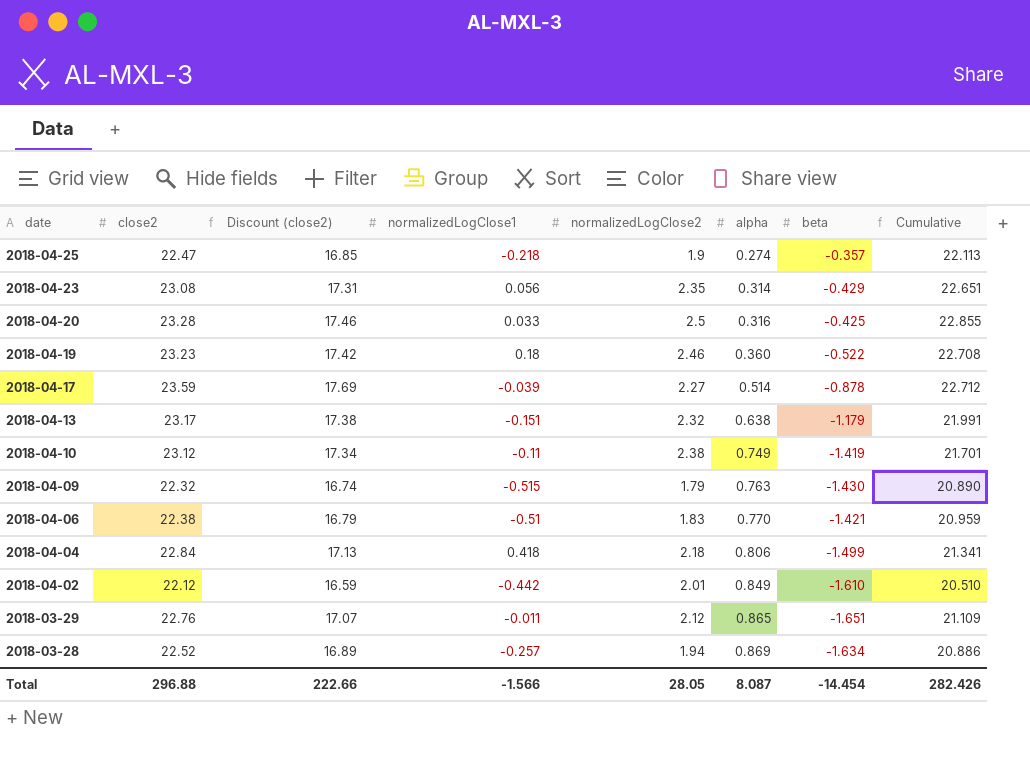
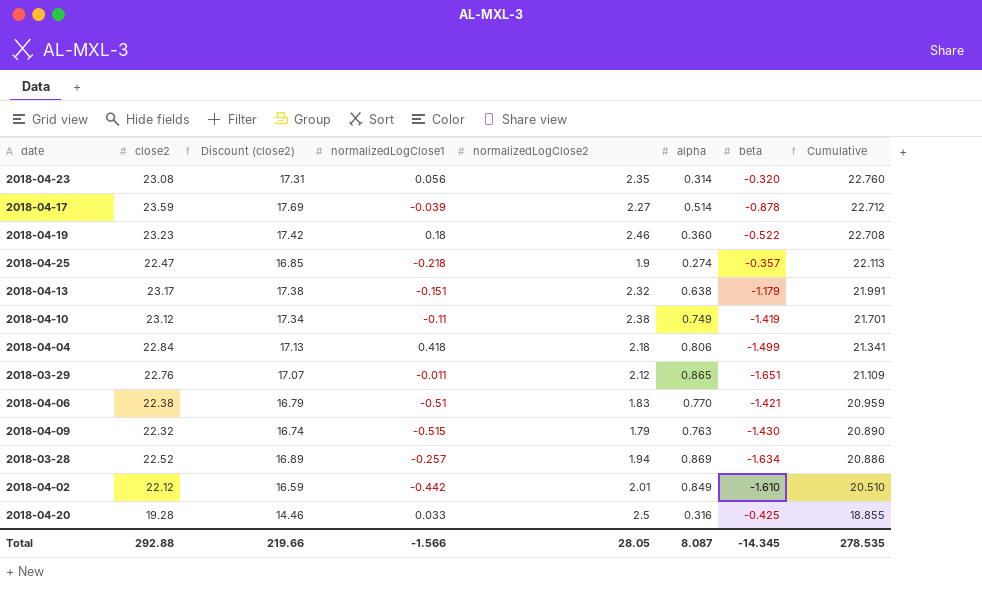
row order: date descending -> Cumulative descending
2018-04-23 | beta: -0.429 -> -0.320
2018-04-23 | Cumulative: 22.651 -> 22.760
2018-04-20 | close2: 23.28 -> 19.28
2018-04-20 | Discount (close2): 17.46 -> 14.46
2018-04-20 | Cumulative: 22.855 -> 18.855
Total | close2: 296.88 -> 292.88
Total | Discount (close2): 222.66 -> 219.66
Total | beta: -14.454 -> -14.345
Total | Cumulative: 282.426 -> 278.535

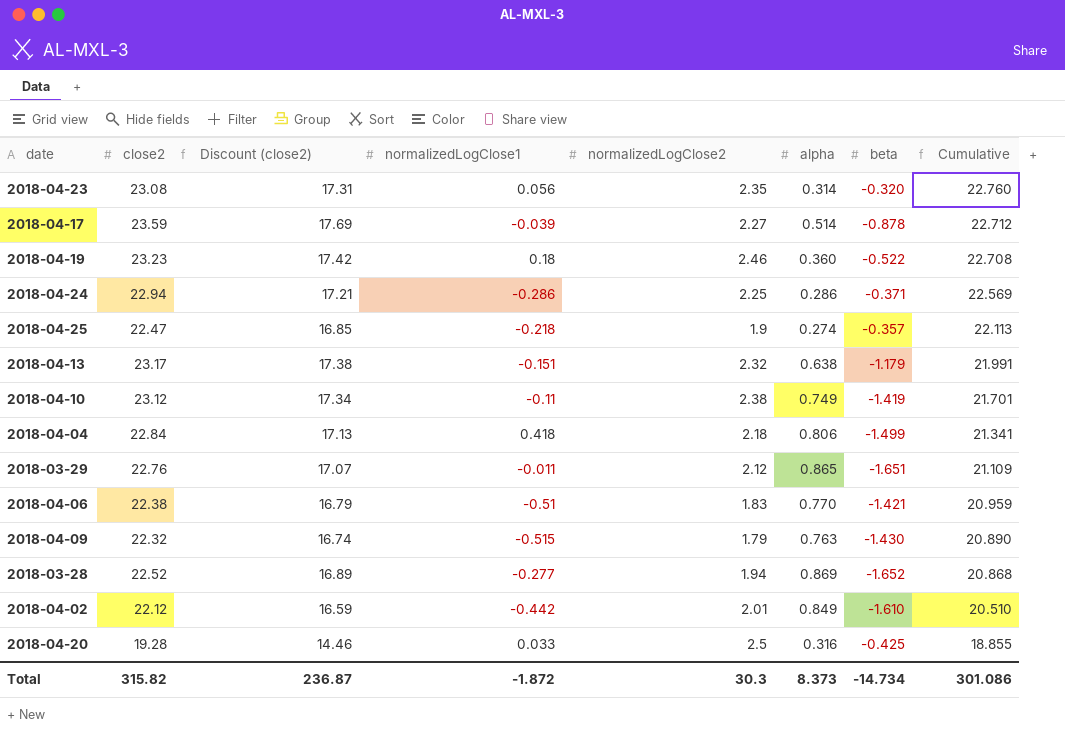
row 2018-04-24: none -> 22.94 | 17.21 | -0.286 | 2.25 | 0.286 | -0.371 | 22.569
2018-03-28 | normalizedLogClose1: -0.257 -> -0.277
2018-03-28 | beta: -1.634 -> -1.652
2018-03-28 | Cumulative: 20.886 -> 20.868
Total | close2: 292.88 -> 315.82
Total | Discount (close2): 219.66 -> 236.87
Total | normalizedLogClose1: -1.566 -> -1.872
Total | normalizedLogClose2: 28.05 -> 30.3
Total | alpha: 8.087 -> 8.373
Total | beta: -14.345 -> -14.734
Total | Cumulative: 278.535 -> 301.086

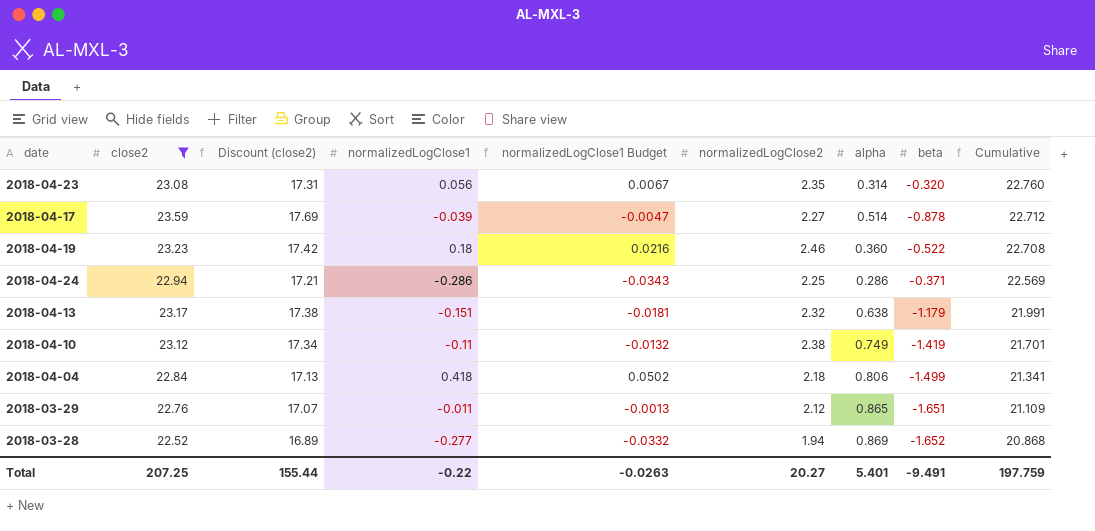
filter: none -> close2 >= 22.52
column normalizedLogClose1 Budget | formula: none -> [normalizedLogClose1] * 0.12
Total | close2: 315.82 -> 207.25
Total | Discount (close2): 236.87 -> 155.44
Total | normalizedLogClose1: -1.872 -> -0.22
Total | normalizedLogClose2: 30.3 -> 20.27
Total | alpha: 8.373 -> 5.401
Total | beta: -14.734 -> -9.491
Total | Cumulative: 301.086 -> 197.759

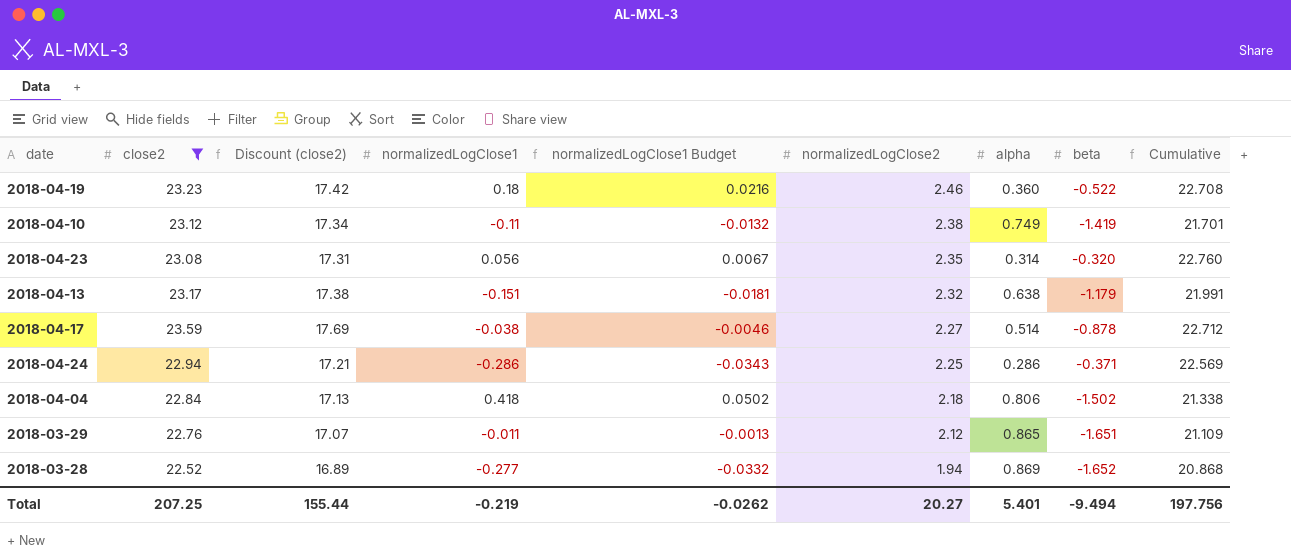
row order: Cumulative descending -> normalizedLogClose2 descending
2018-04-17 | normalizedLogClose1: -0.039 -> -0.038
2018-04-17 | normalizedLogClose1 Budget: -0.0047 -> -0.0046
2018-04-04 | beta: -1.499 -> -1.502
2018-04-04 | Cumulative: 21.341 -> 21.338
Total | normalizedLogClose1: -0.22 -> -0.219
Total | normalizedLogClose1 Budget: -0.0263 -> -0.0262
Total | beta: -9.491 -> -9.494
Total | Cumulative: 197.759 -> 197.756

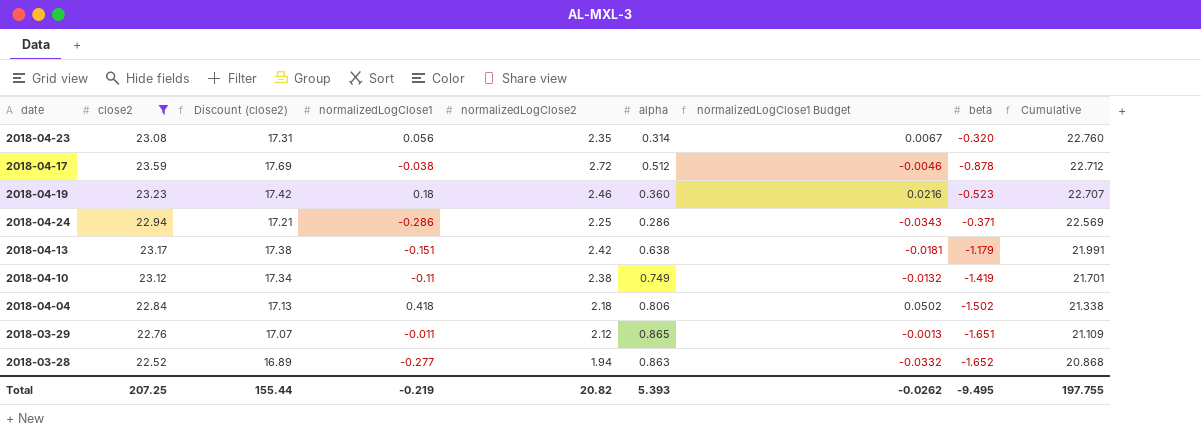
row order: normalizedLogClose2 descending -> Cumulative descending
column normalizedLogClose1 Budget | position: 5 -> 7
2018-04-17 | normalizedLogClose2: 2.27 -> 2.72
2018-04-17 | alpha: 0.514 -> 0.512
2018-04-19 | beta: -0.522 -> -0.523
2018-04-19 | Cumulative: 22.708 -> 22.707
2018-04-13 | normalizedLogClose2: 2.32 -> 2.42
2018-03-28 | alpha: 0.869 -> 0.863
Total | normalizedLogClose2: 20.27 -> 20.82
Total | alpha: 5.401 -> 5.393
Total | beta: -9.494 -> -9.495
Total | Cumulative: 197.756 -> 197.755

